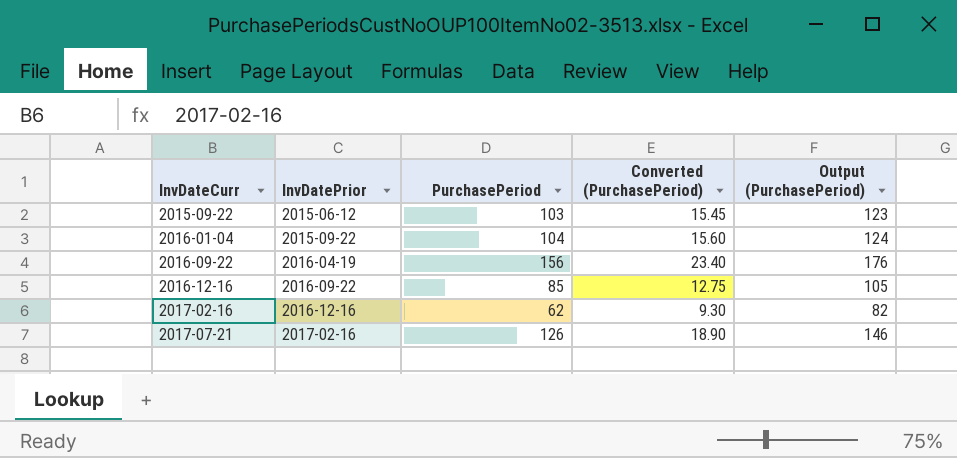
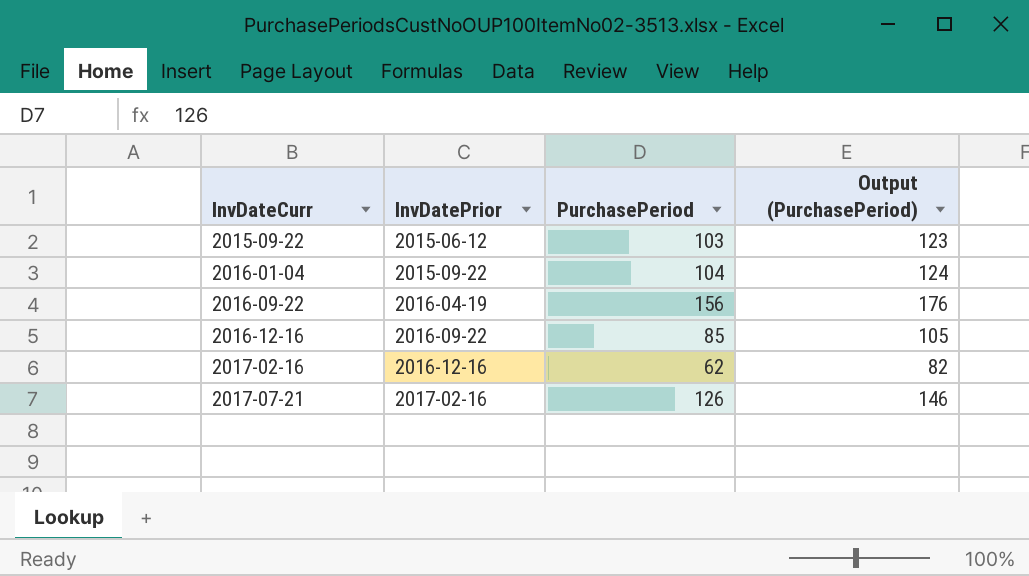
column Converted (PurchasePeriod) | formula: [PurchasePeriod] * 0.15 -> none

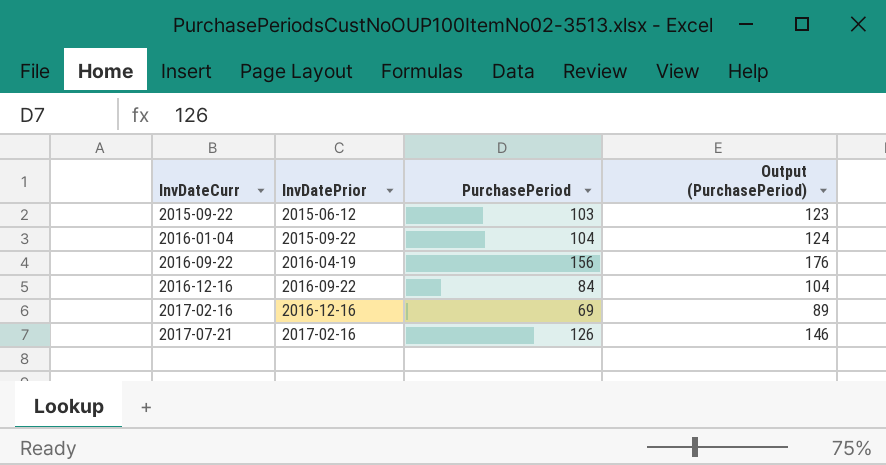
2016-12-16 | PurchasePeriod: 85 -> 84
2016-12-16 | Output (PurchasePeriod): 105 -> 104
2017-02-16 | PurchasePeriod: 62 -> 69
2017-02-16 | Output (PurchasePeriod): 82 -> 89

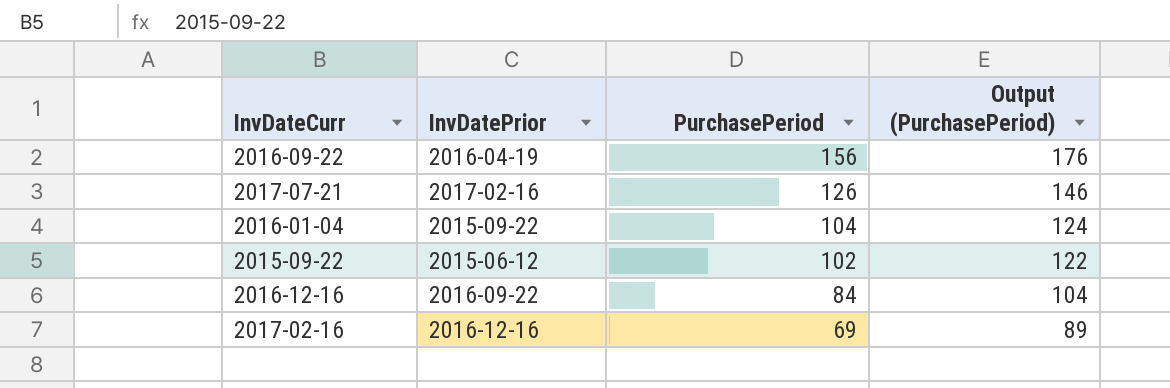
row order: InvDateCurr ascending -> PurchasePeriod descending
2015-09-22 | PurchasePeriod: 103 -> 102
2015-09-22 | Output (PurchasePeriod): 123 -> 122

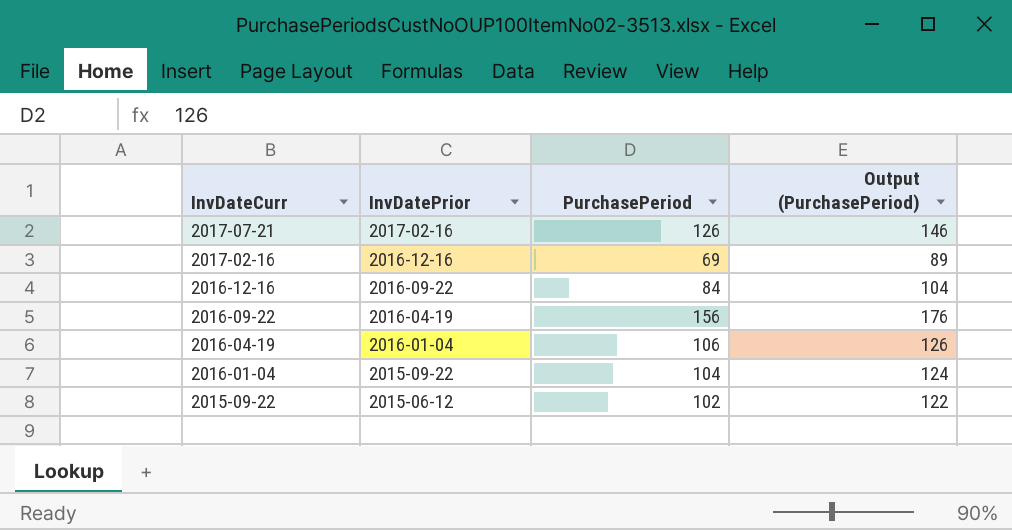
row order: PurchasePeriod descending -> InvDateCurr descending
row 2016-04-19: none -> 2016-01-04 | 106 | 126

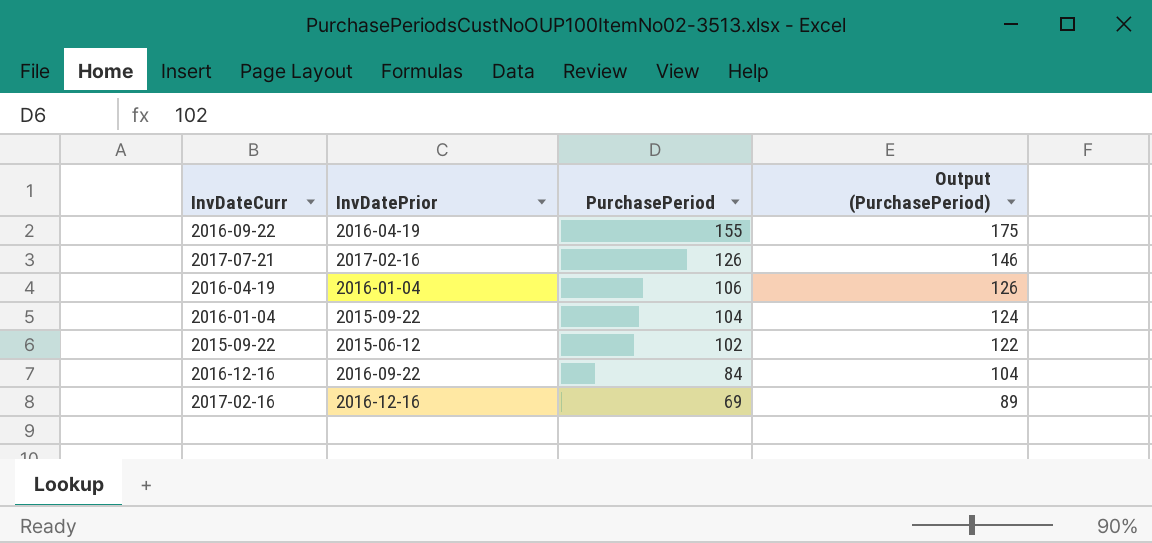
row order: InvDateCurr descending -> PurchasePeriod descending
2016-09-22 | PurchasePeriod: 156 -> 155
2016-09-22 | Output (PurchasePeriod): 176 -> 175

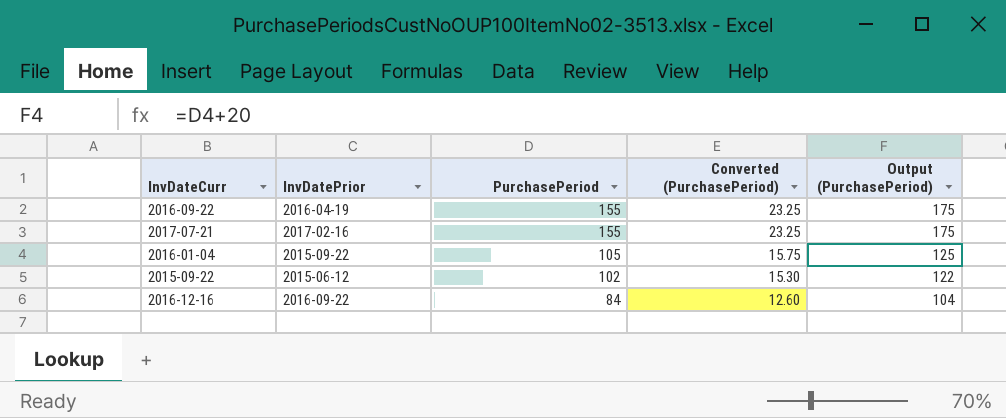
column Converted (PurchasePeriod) | formula: none -> [PurchasePeriod] * 0.15
row 2016-04-19: 2016-01-04 | 106 | 126 -> none
row 2017-02-16: 2016-12-16 | 69 | 89 -> none
2017-07-21 | PurchasePeriod: 126 -> 155
2017-07-21 | Output (PurchasePeriod): 146 -> 175
2016-01-04 | PurchasePeriod: 104 -> 105
2016-01-04 | Output (PurchasePeriod): 124 -> 125

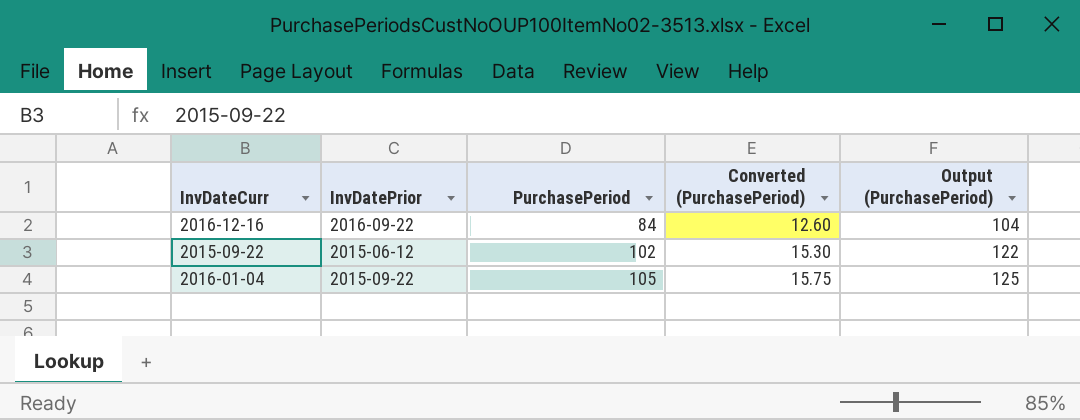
row order: PurchasePeriod descending -> PurchasePeriod ascending
row 2016-09-22: 2016-04-19 | 155 | 23.25 | 175 -> none
row 2017-07-21: 2017-02-16 | 155 | 23.25 | 175 -> none

